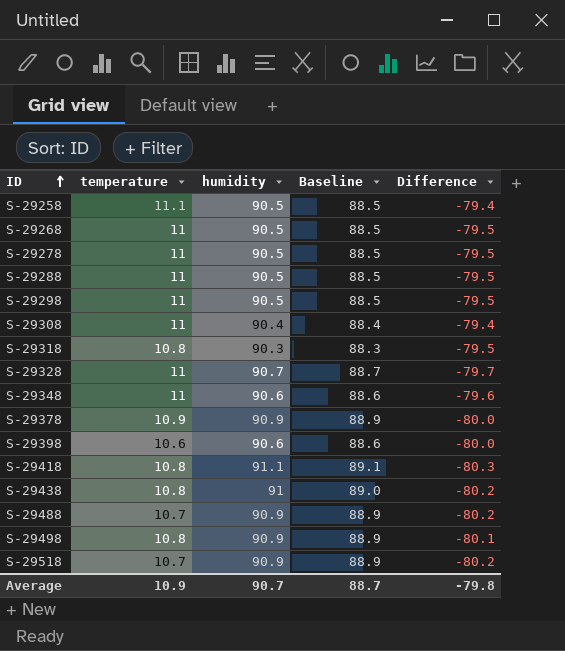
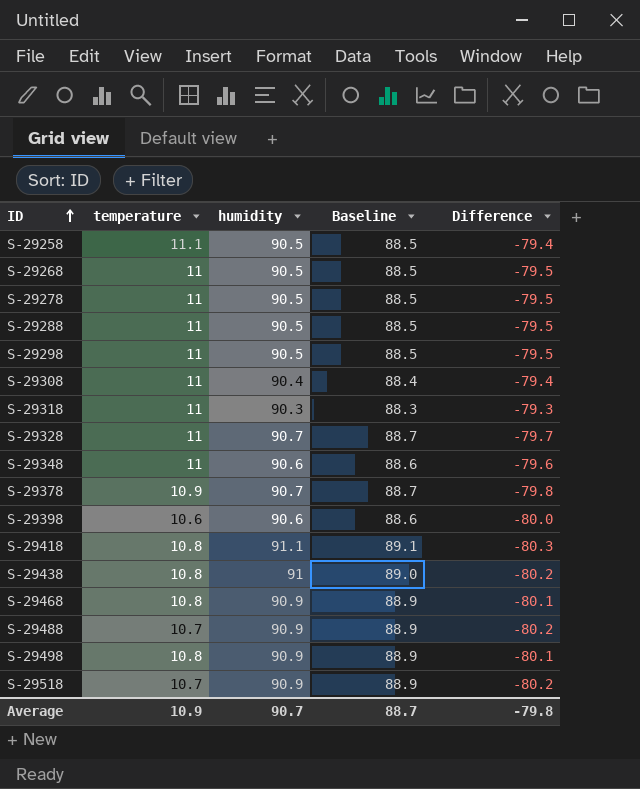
S-29318 | temperature: 10.8 -> 11
S-29318 | Difference: -79.5 -> -79.3
S-29378 | humidity: 90.9 -> 90.7
S-29378 | Baseline: 88.9 -> 88.7
S-29378 | Difference: -80.0 -> -79.8
row S-29468: none -> 10.8 | 90.9 | 88.9 | -80.1

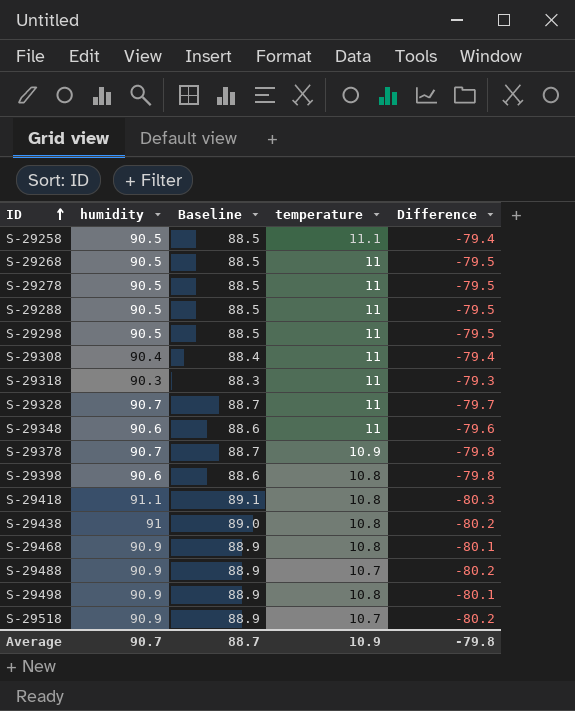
column temperature | position: 2 -> 4
S-29398 | temperature: 10.6 -> 10.8
S-29398 | Difference: -80.0 -> -79.8

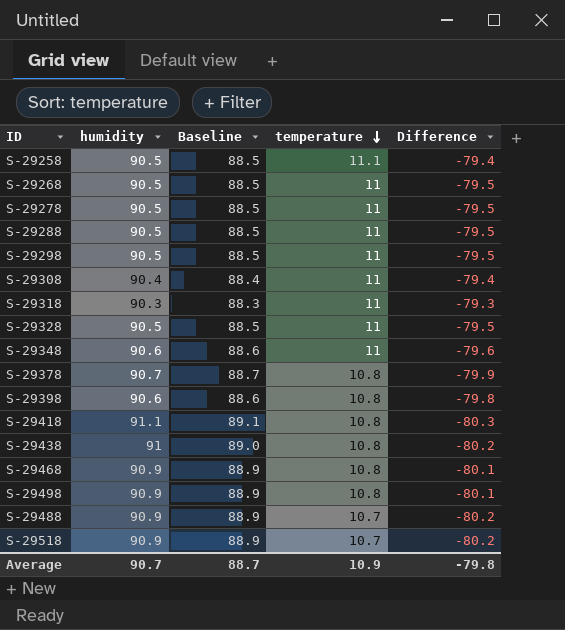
row order: ID ascending -> temperature descending
S-29328 | humidity: 90.7 -> 90.5
S-29328 | Baseline: 88.7 -> 88.5
S-29328 | Difference: -79.7 -> -79.5
S-29378 | temperature: 10.9 -> 10.8
S-29378 | Difference: -79.8 -> -79.9

